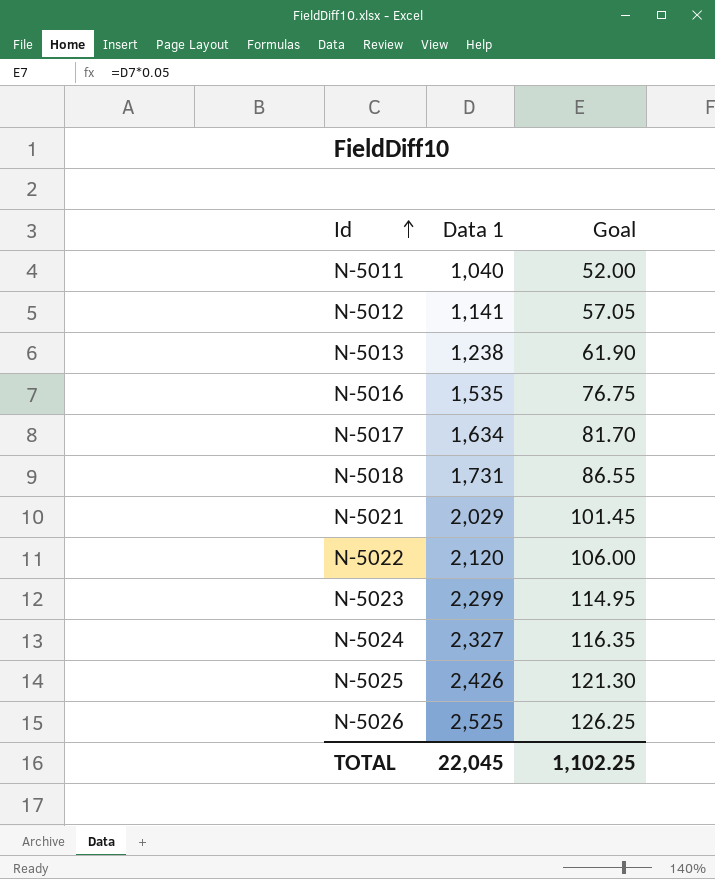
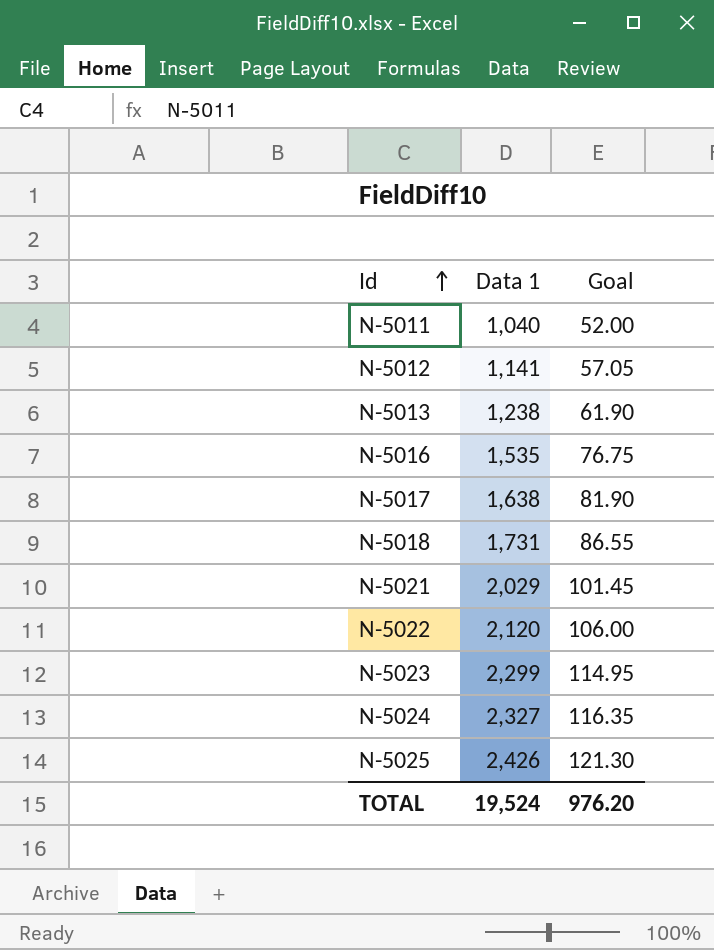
row N-5026: 2,525 | 126.25 -> none
N-5017 | Data 1: 1,634 -> 1,638
N-5017 | Goal: 81.70 -> 81.90
TOTAL | Data 1: 22,045 -> 19,524
TOTAL | Goal: 1,102.25 -> 976.20

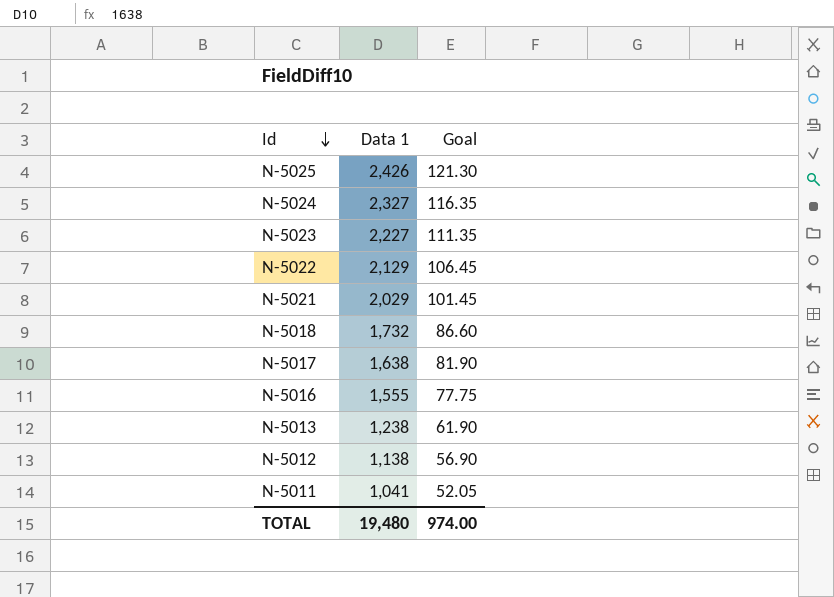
row order: Id ascending -> Id descending
N-5023 | Data 1: 2,299 -> 2,227
N-5023 | Goal: 114.95 -> 111.35
N-5022 | Data 1: 2,120 -> 2,129
N-5022 | Goal: 106.00 -> 106.45
N-5018 | Data 1: 1,731 -> 1,732
N-5018 | Goal: 86.55 -> 86.60
N-5016 | Data 1: 1,535 -> 1,555
N-5016 | Goal: 76.75 -> 77.75
N-5012 | Data 1: 1,141 -> 1,138
N-5012 | Goal: 57.05 -> 56.90
N-5011 | Data 1: 1,040 -> 1,041
N-5011 | Goal: 52.00 -> 52.05
TOTAL | Data 1: 19,524 -> 19,480
TOTAL | Goal: 976.20 -> 974.00

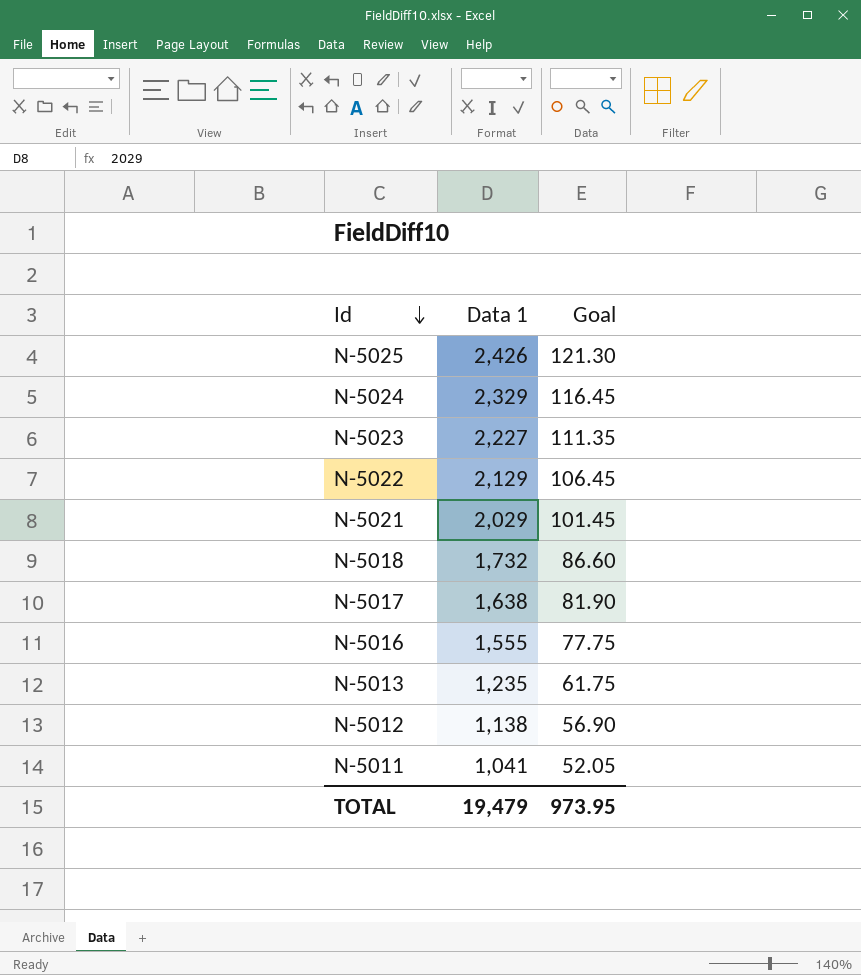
N-5024 | Data 1: 2,327 -> 2,329
N-5024 | Goal: 116.35 -> 116.45
N-5013 | Data 1: 1,238 -> 1,235
N-5013 | Goal: 61.90 -> 61.75
TOTAL | Data 1: 19,480 -> 19,479
TOTAL | Goal: 974.00 -> 973.95

